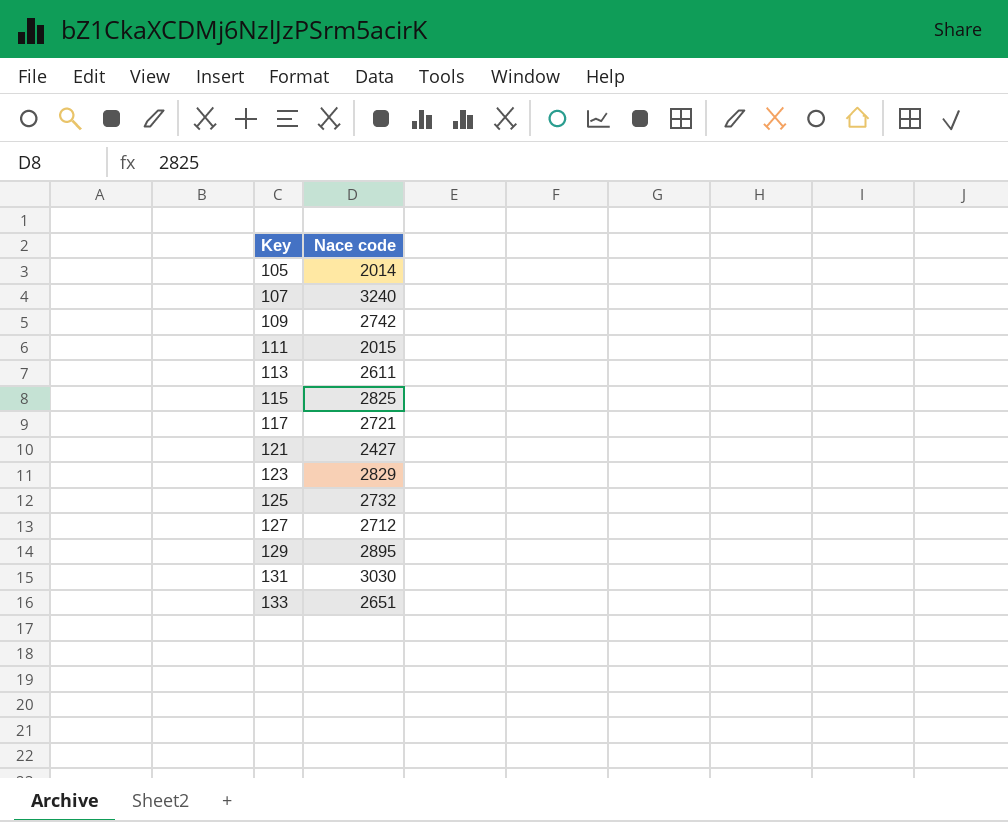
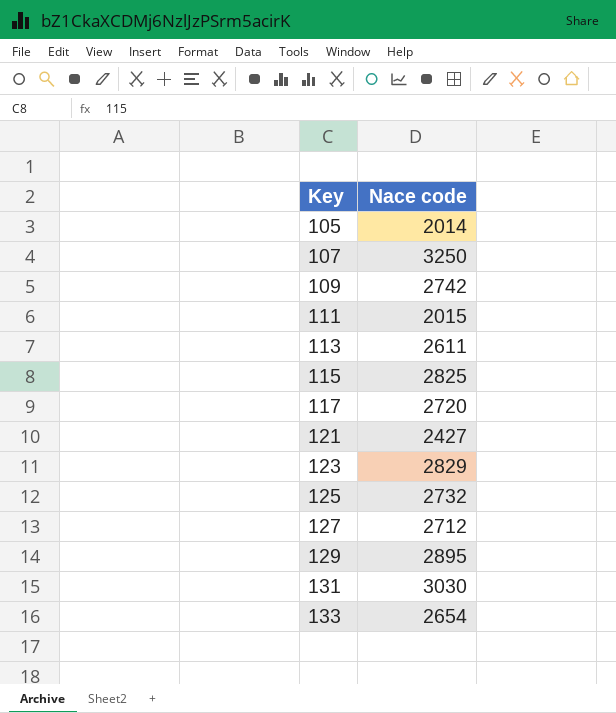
107 | Nace code: 3240 -> 3250
117 | Nace code: 2721 -> 2720
133 | Nace code: 2651 -> 2654

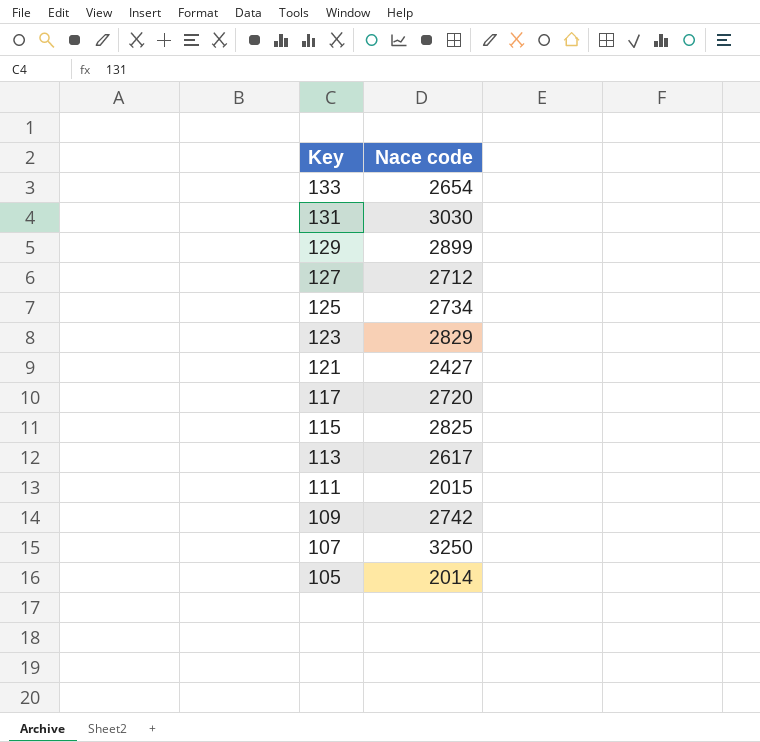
row order: Key ascending -> Key descending
129 | Nace code: 2895 -> 2899
125 | Nace code: 2732 -> 2734
113 | Nace code: 2611 -> 2617

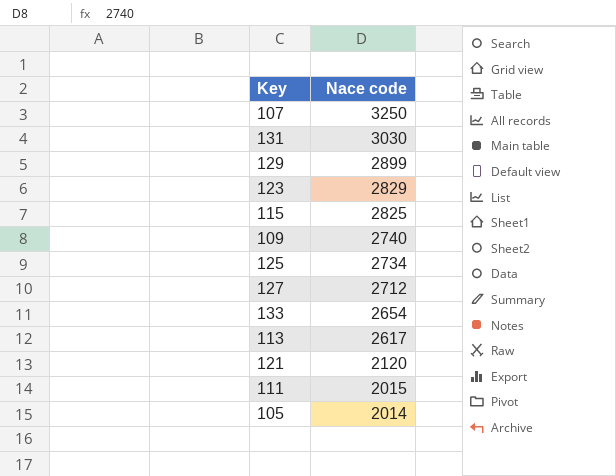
row order: Key descending -> Nace code descending
row 117: 2720 -> none
109 | Nace code: 2742 -> 2740
121 | Nace code: 2427 -> 2120

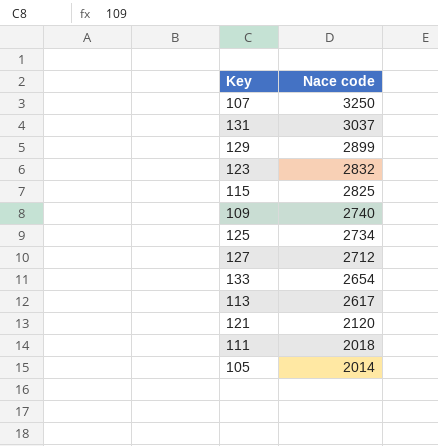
131 | Nace code: 3030 -> 3037
123 | Nace code: 2829 -> 2832
111 | Nace code: 2015 -> 2018

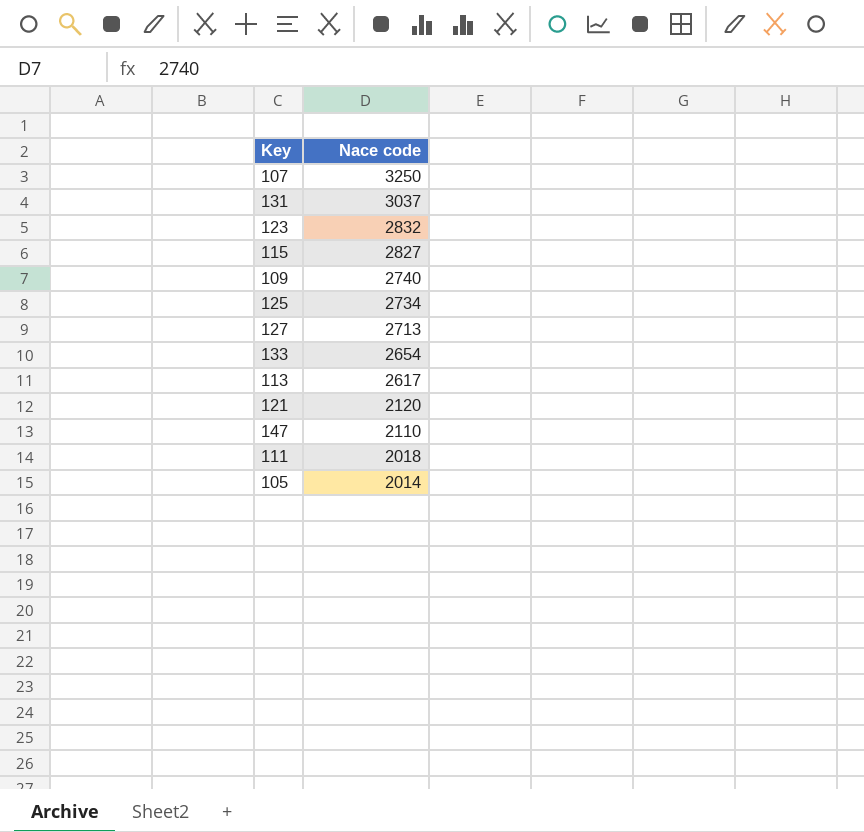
row 129: 2899 -> none
115 | Nace code: 2825 -> 2827
127 | Nace code: 2712 -> 2713
row 147: none -> 2110

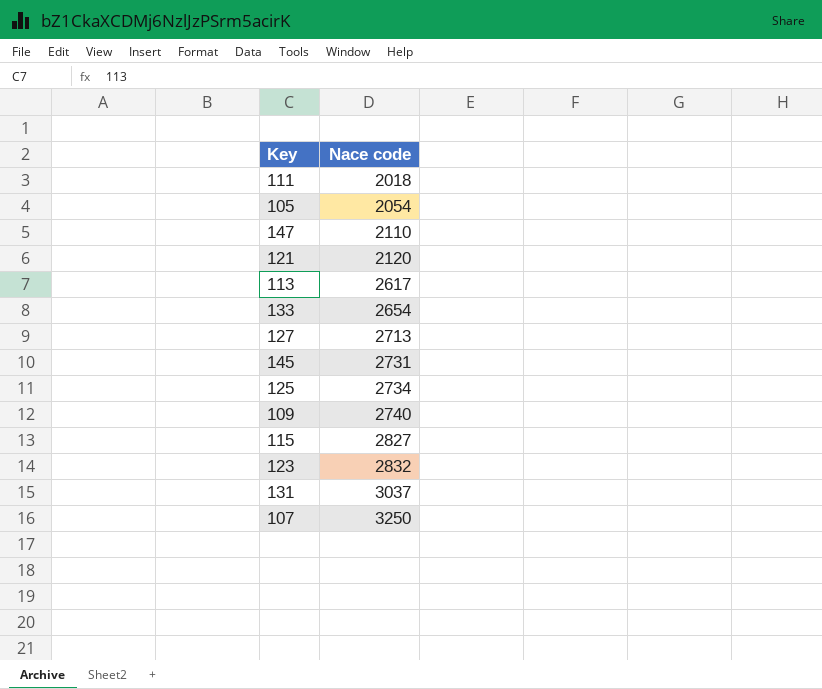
row order: Nace code descending -> Nace code ascending
105 | Nace code: 2014 -> 2054
row 145: none -> 2731

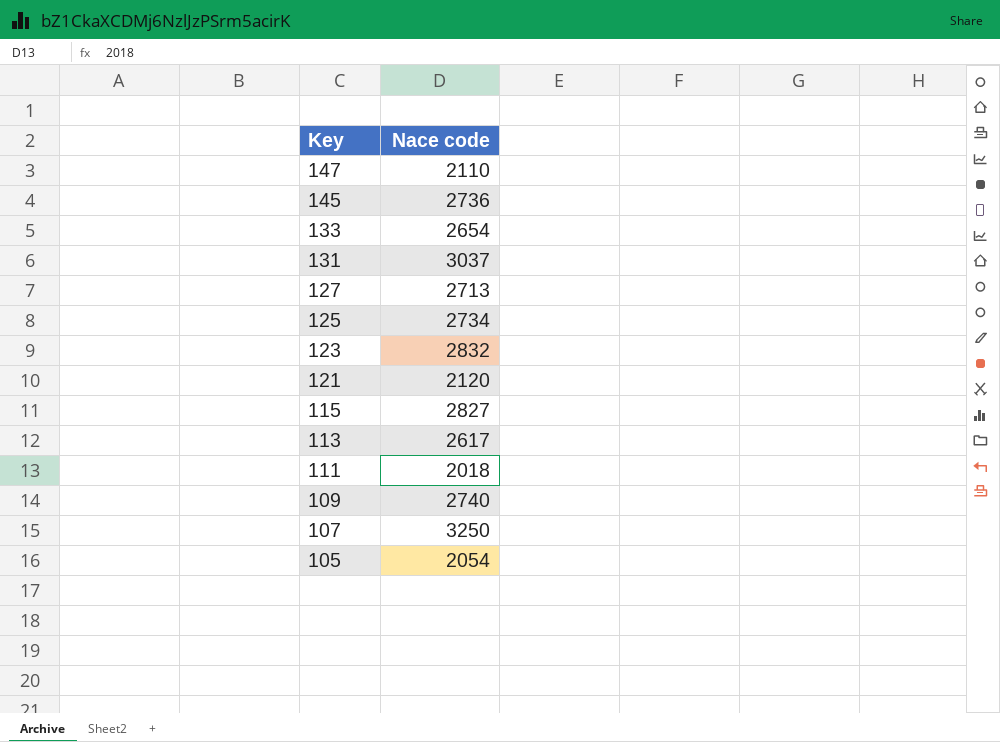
row order: Nace code ascending -> Key descending
145 | Nace code: 2731 -> 2736

